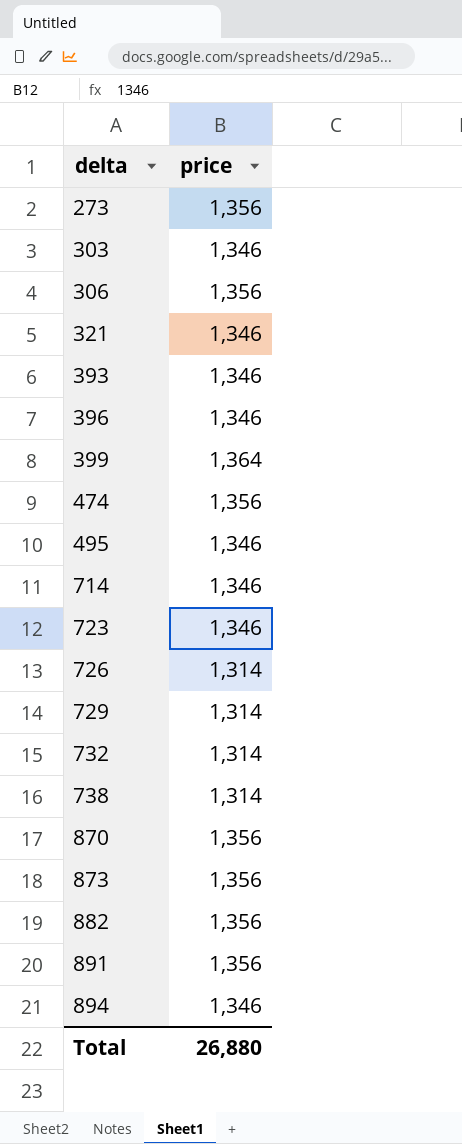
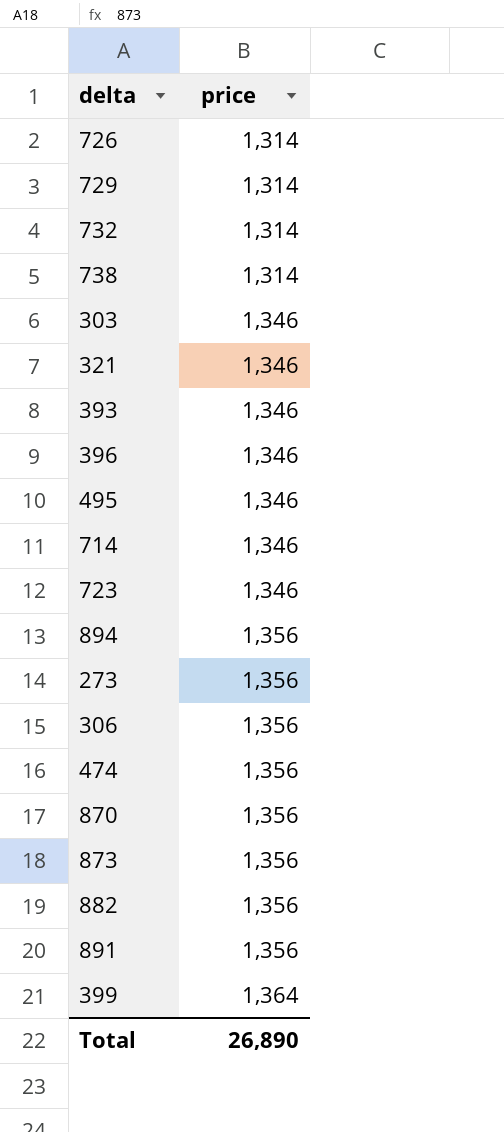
row order: delta ascending -> price ascending
894 | price: 1,346 -> 1,356
Total | price: 26,880 -> 26,890

